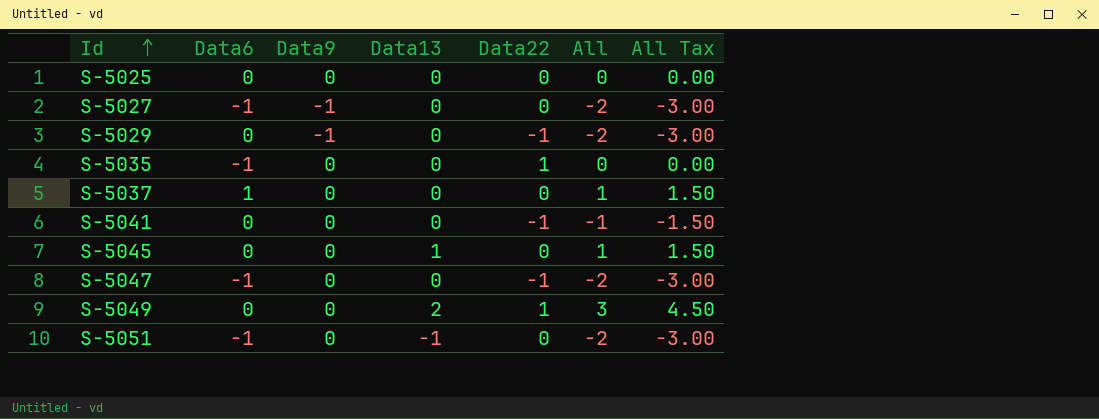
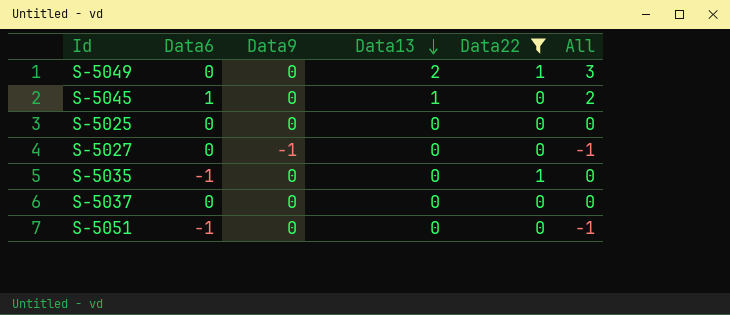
filter: none -> Data22 != -1
row order: Id ascending -> Data13 descending
column All Tax | formula: [All] * 1.5 -> none
S-5045 | Data6: 0 -> 1
S-5045 | All: 1 -> 2
S-5027 | Data6: -1 -> 0
S-5027 | All: -2 -> -1
S-5037 | Data6: 1 -> 0
S-5037 | All: 1 -> 0
S-5051 | Data13: -1 -> 0
S-5051 | All: -2 -> -1

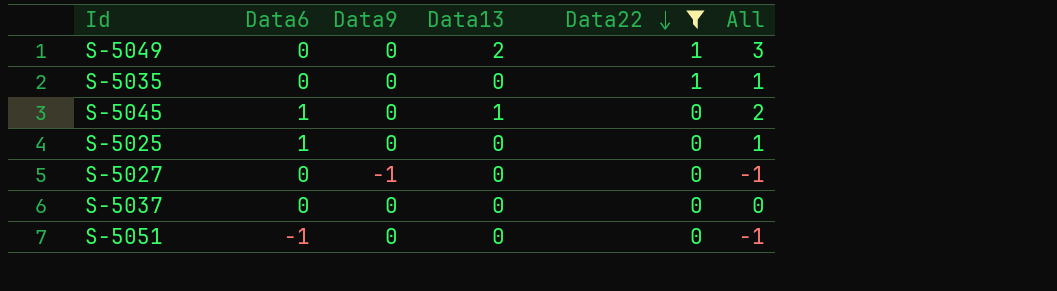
row order: Data13 descending -> Data22 descending
S-5035 | Data6: -1 -> 0
S-5035 | All: 0 -> 1
S-5025 | Data6: 0 -> 1
S-5025 | All: 0 -> 1

